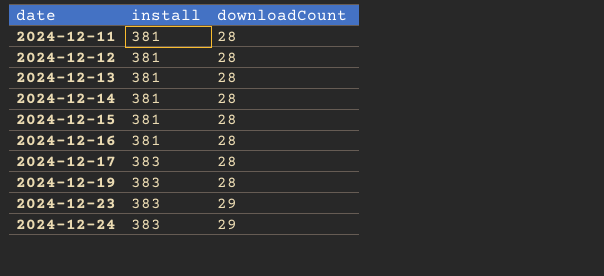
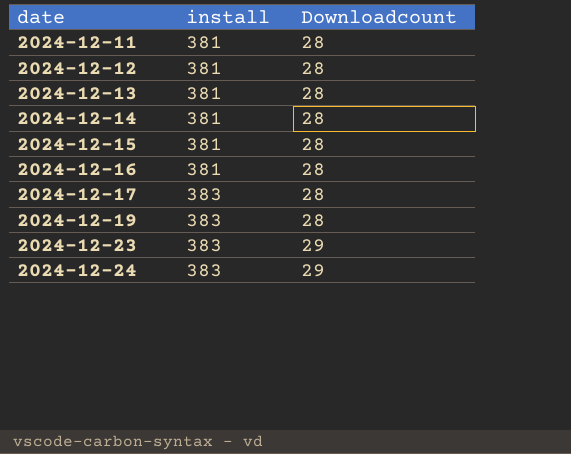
column name: downloadCount -> Downloadcount

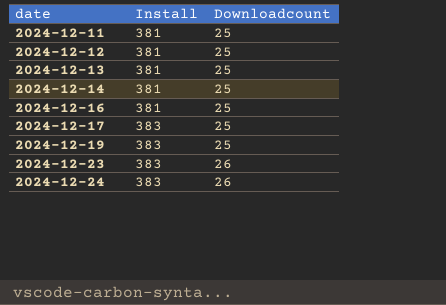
column name: install -> Install
row 2024-12-15: 381 | 28 -> none
2024-12-11 | Downloadcount: 28 -> 25
2024-12-12 | Downloadcount: 28 -> 25
2024-12-13 | Downloadcount: 28 -> 25
2024-12-14 | Downloadcount: 28 -> 25
2024-12-16 | Downloadcount: 28 -> 25
2024-12-17 | Downloadcount: 28 -> 25
2024-12-19 | Downloadcount: 28 -> 25
2024-12-23 | Downloadcount: 29 -> 26
2024-12-24 | Downloadcount: 29 -> 26

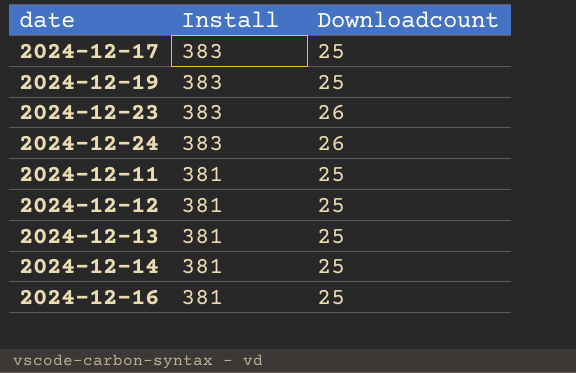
row order: date ascending -> Install descending

